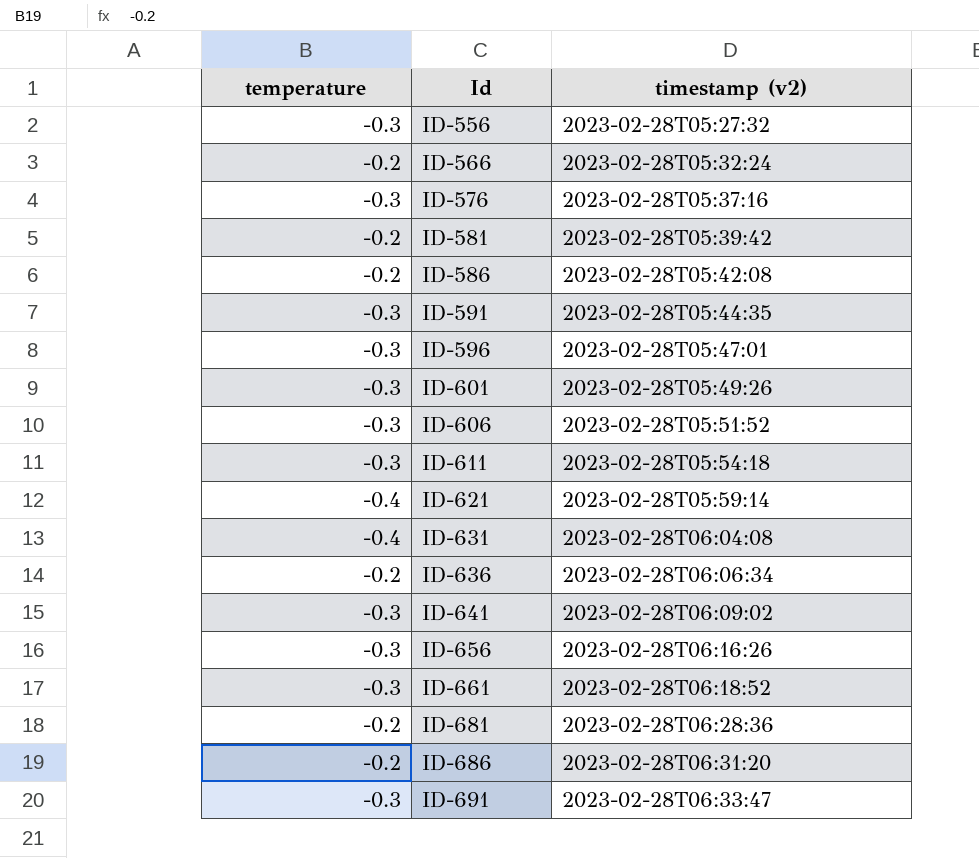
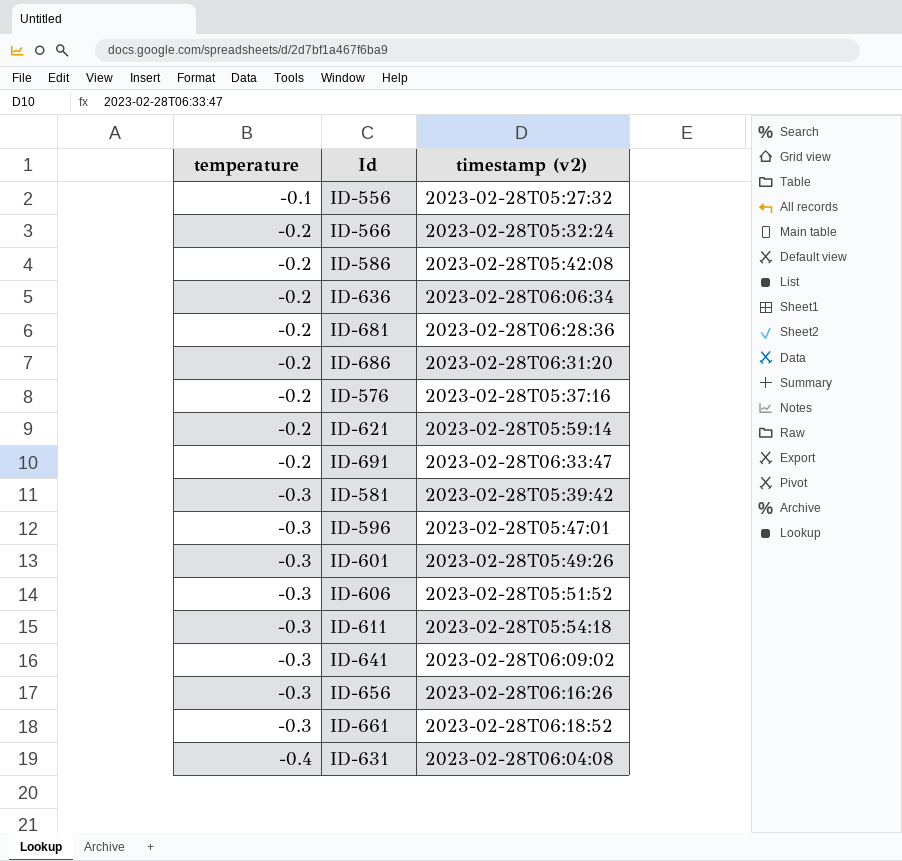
row order: Id ascending -> temperature descending
row ID-591: -0.3 | 2023-02-28T05:44:35 -> none
ID-556 | temperature: -0.3 -> -0.1
ID-576 | temperature: -0.3 -> -0.2
ID-621 | temperature: -0.4 -> -0.2
ID-691 | temperature: -0.3 -> -0.2
ID-581 | temperature: -0.2 -> -0.3

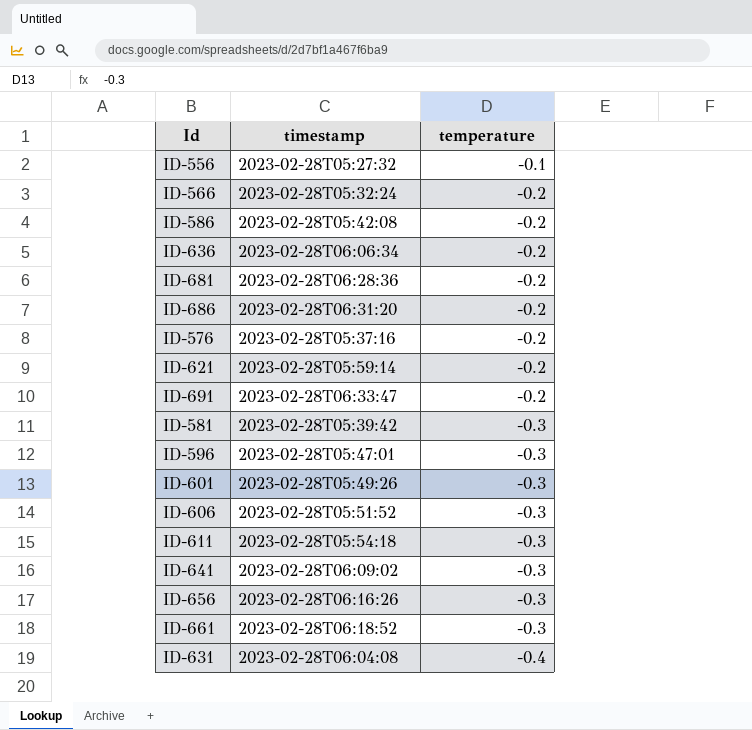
column name: timestamp (v2) -> timestamp
column temperature | position: 1 -> 3

